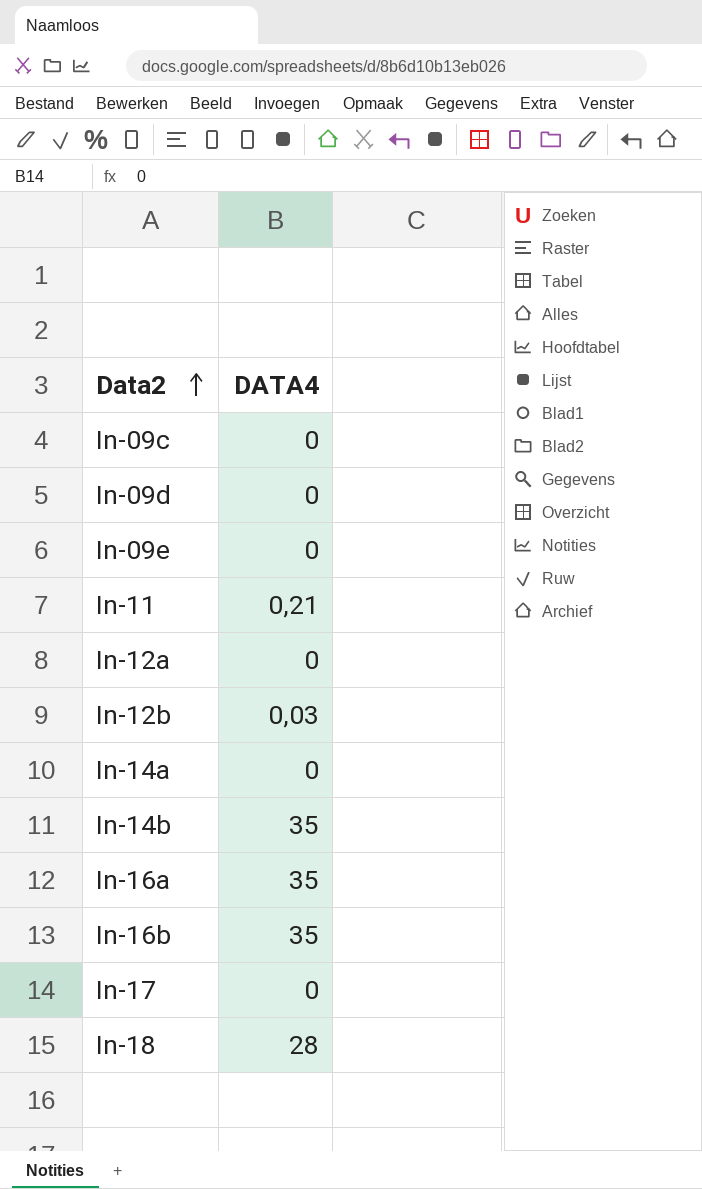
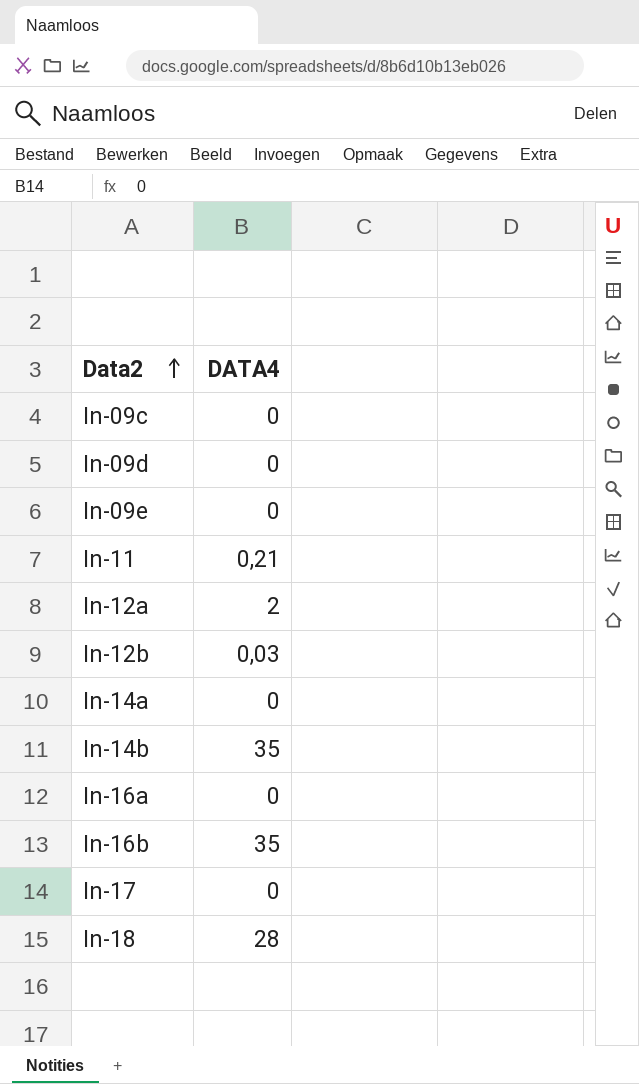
In-12a | DATA4: 0 -> 2
In-16a | DATA4: 35 -> 0

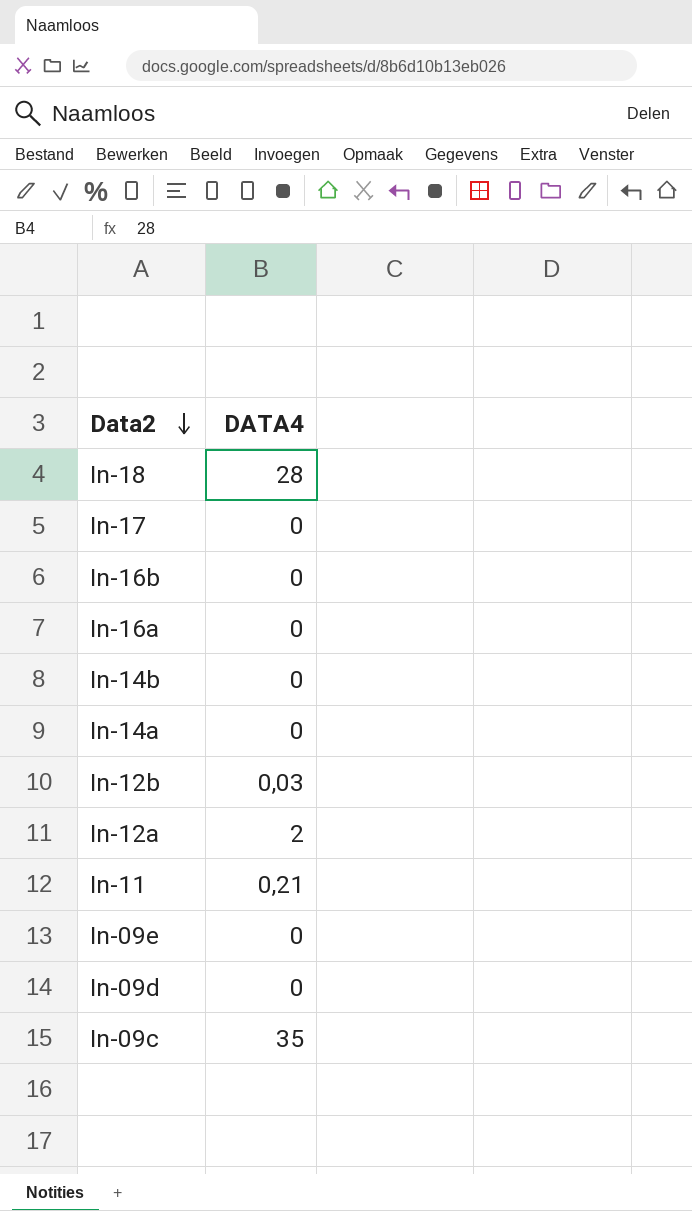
row order: Data2 ascending -> Data2 descending
In-16b | DATA4: 35 -> 0
In-14b | DATA4: 35 -> 0
In-09c | DATA4: 0 -> 35

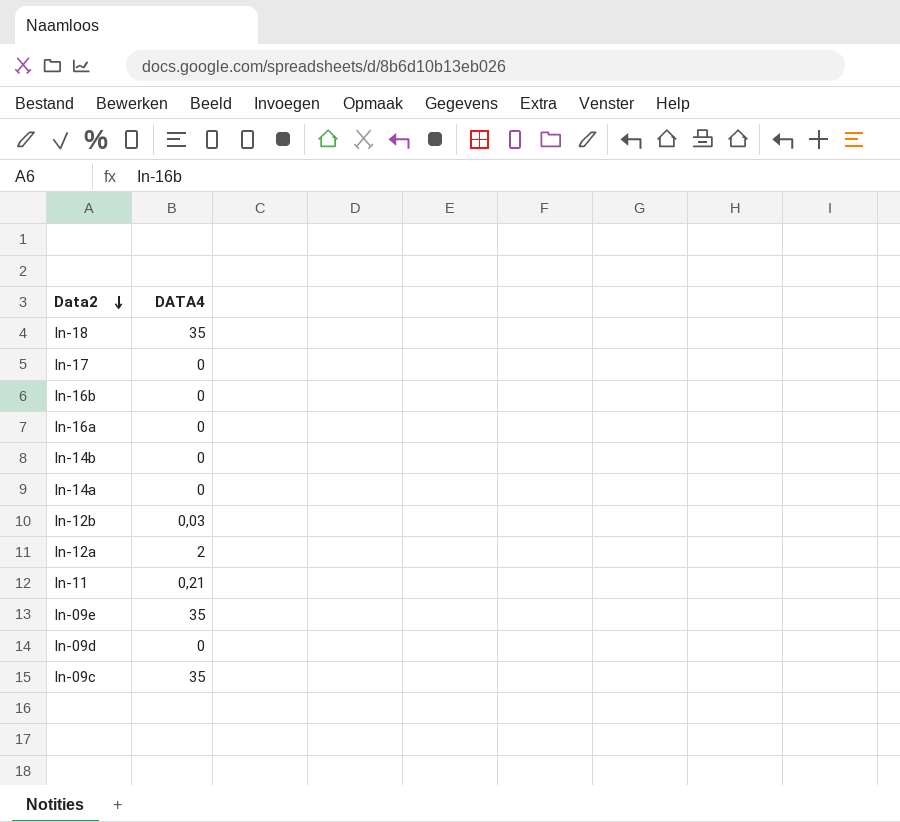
In-18 | DATA4: 28 -> 35
In-09e | DATA4: 0 -> 35

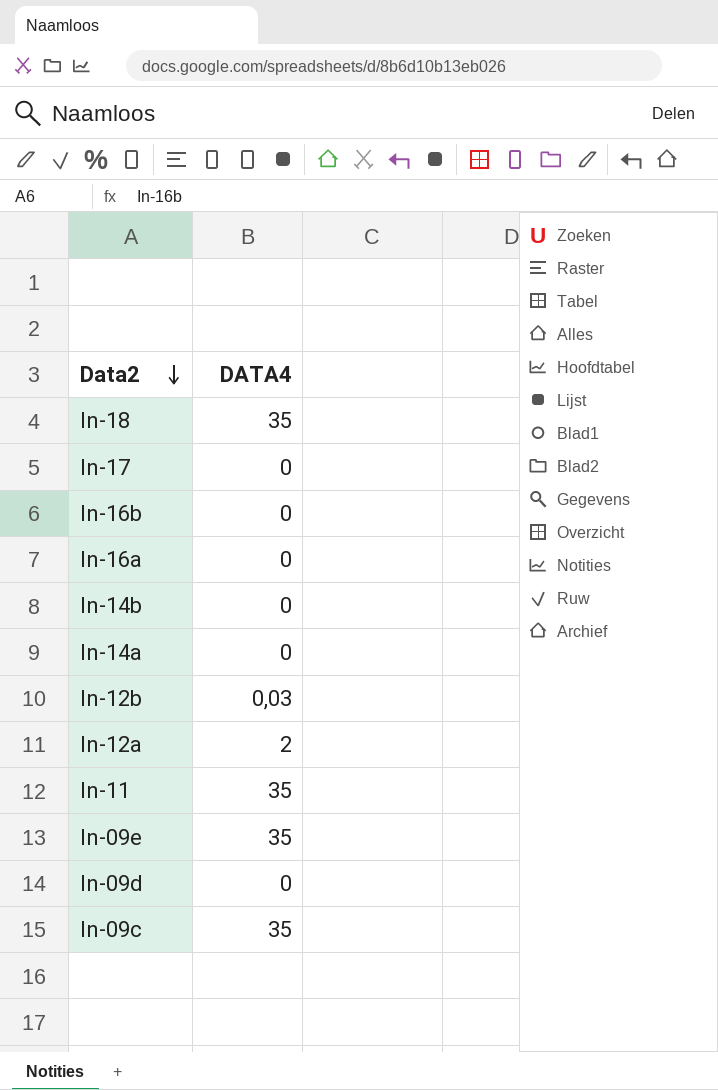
In-11 | DATA4: 0,21 -> 35

